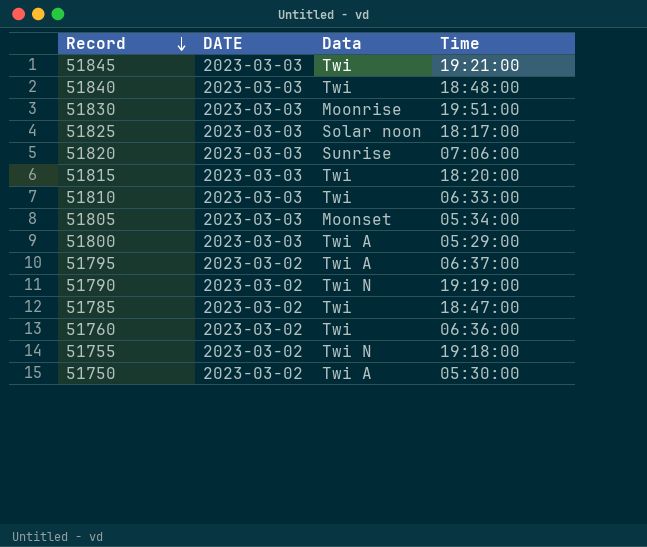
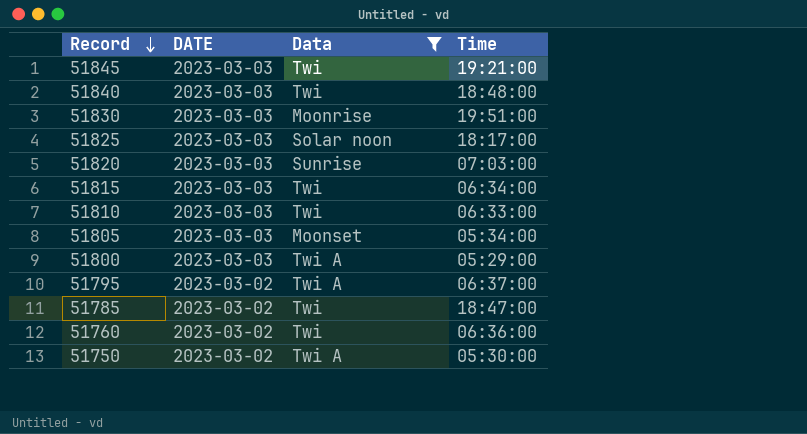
filter: none -> Data != Twi N
51820 | Time: 07:06:00 -> 07:03:00
51815 | Time: 18:20:00 -> 06:34:00

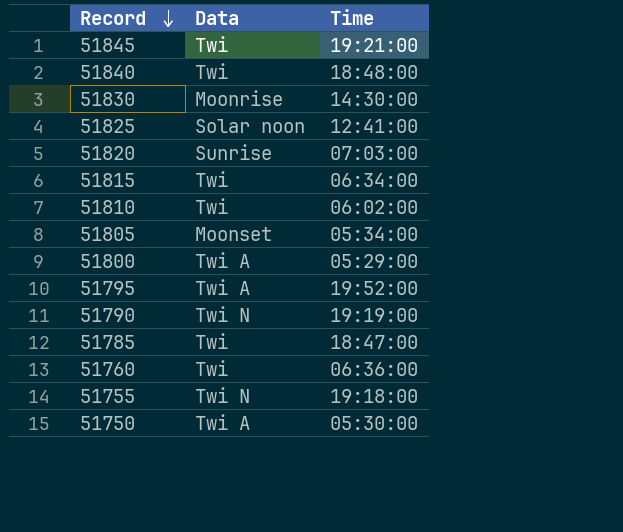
filter: Data != Twi N -> none
column DATE | position: 2 -> none
51830 | Time: 19:51:00 -> 14:30:00
51825 | Time: 18:17:00 -> 12:41:00
51810 | Time: 06:33:00 -> 06:02:00
51795 | Time: 06:37:00 -> 19:52:00

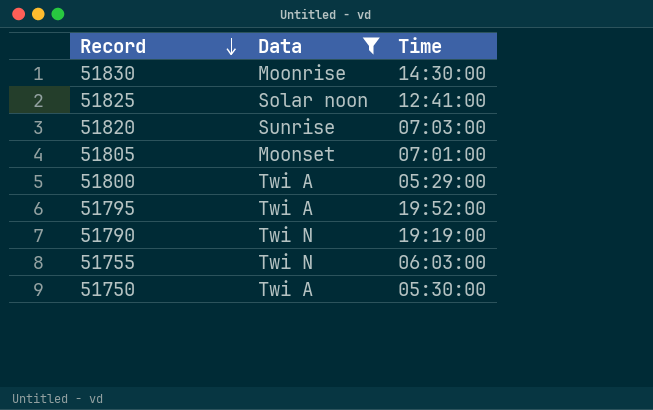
filter: none -> Data != Twi
51805 | Time: 05:34:00 -> 07:01:00
51755 | Time: 19:18:00 -> 06:03:00

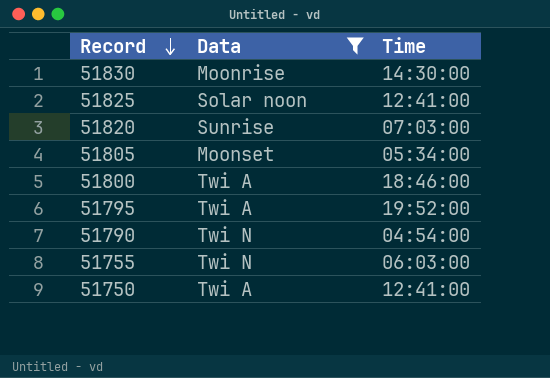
51805 | Time: 07:01:00 -> 05:34:00
51800 | Time: 05:29:00 -> 18:46:00
51790 | Time: 19:19:00 -> 04:54:00
51750 | Time: 05:30:00 -> 12:41:00

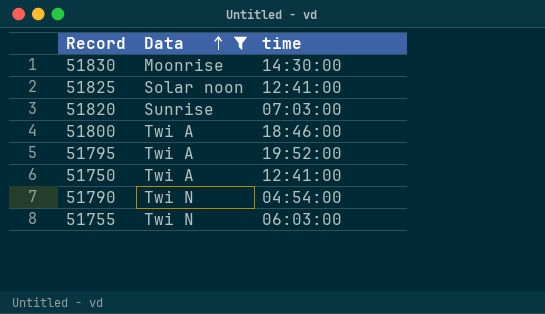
row order: Record descending -> Data ascending
column name: Time -> time
row 51805: Moonset | 05:34:00 -> none

